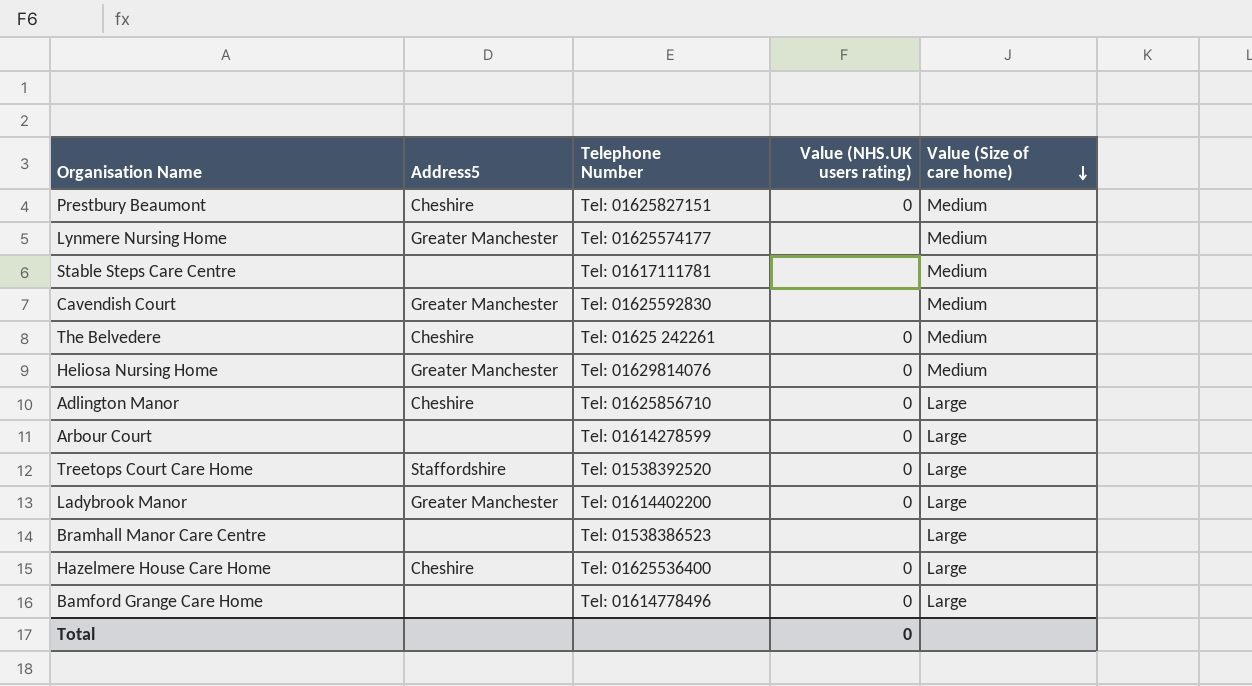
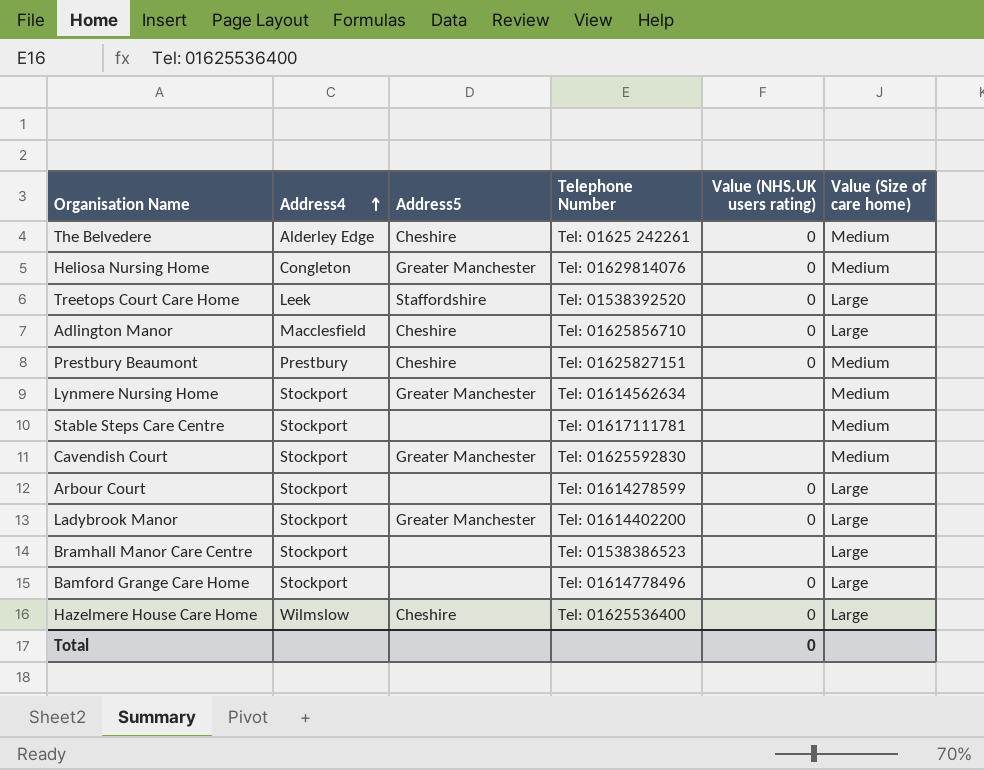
row order: Value (Size of care home) descending -> Address4 ascending
column Address4 | position: none -> 2
Lynmere Nursing Home | Telephone Number: Tel: 01625574177 -> Tel: 01614562634

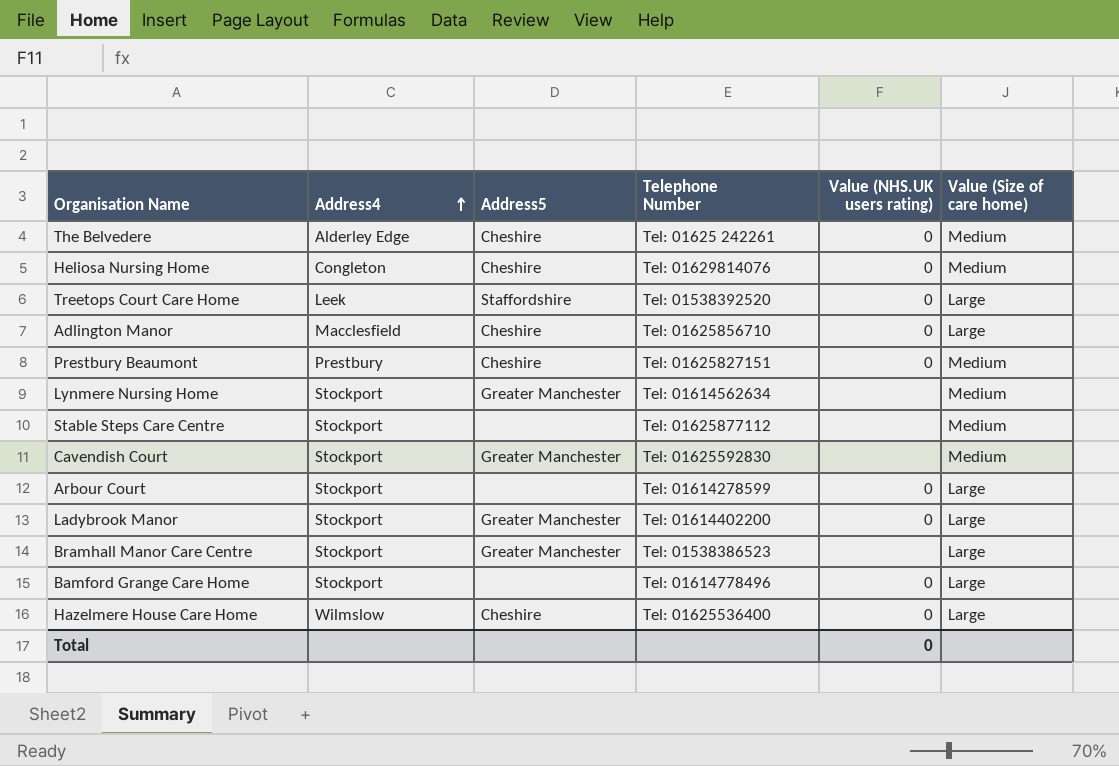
Heliosa Nursing Home | Address5: Greater Manchester -> Cheshire
Stable Steps Care Centre | Telephone Number: Tel: 01617111781 -> Tel: 01625877112
Bramhall Manor Care Centre | Address5: none -> Greater Manchester

